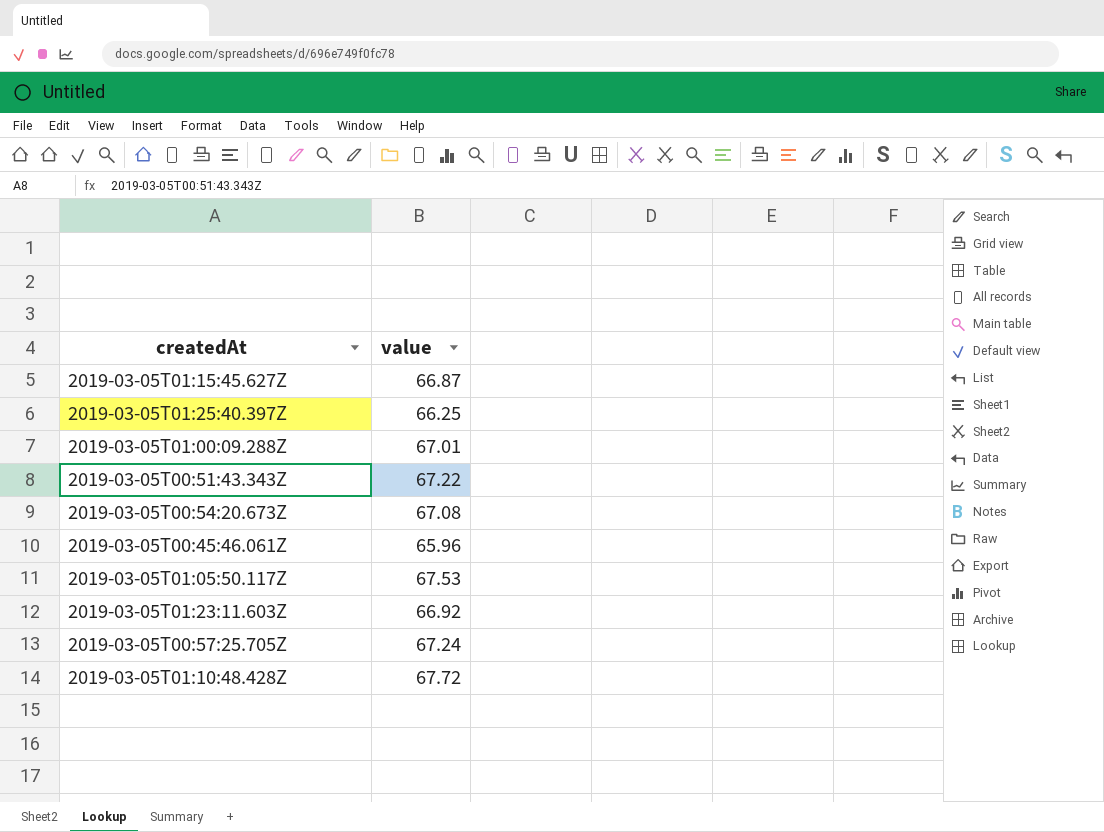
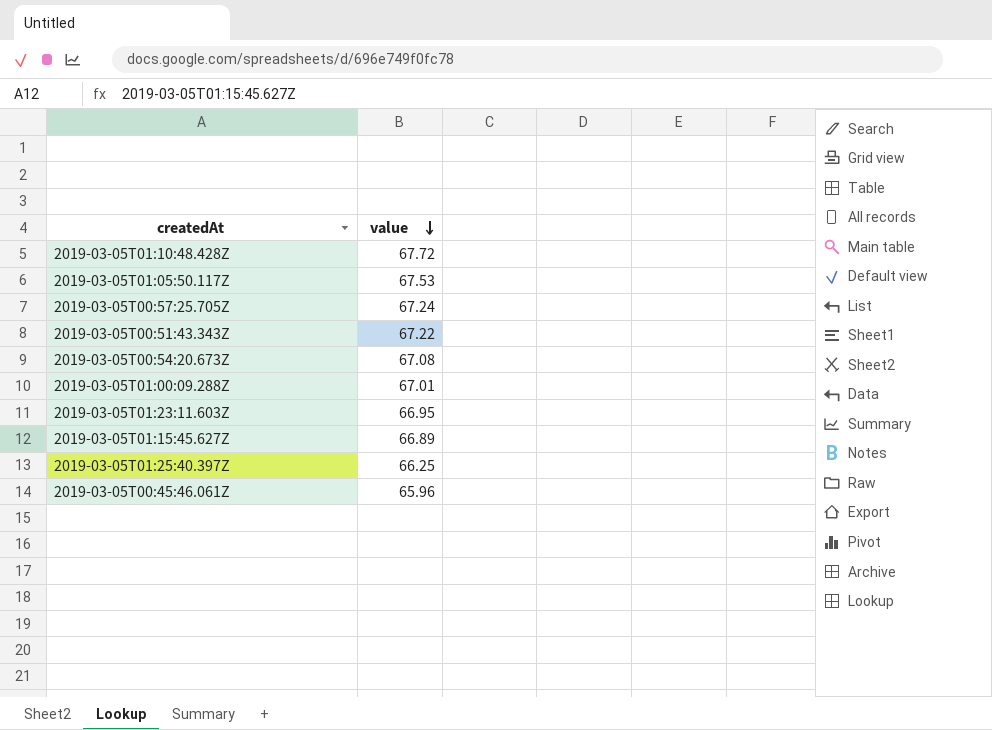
row order: none -> value descending
2019-03-05T01:23:11.603Z | value: 66.92 -> 66.95
2019-03-05T01:15:45.627Z | value: 66.87 -> 66.89

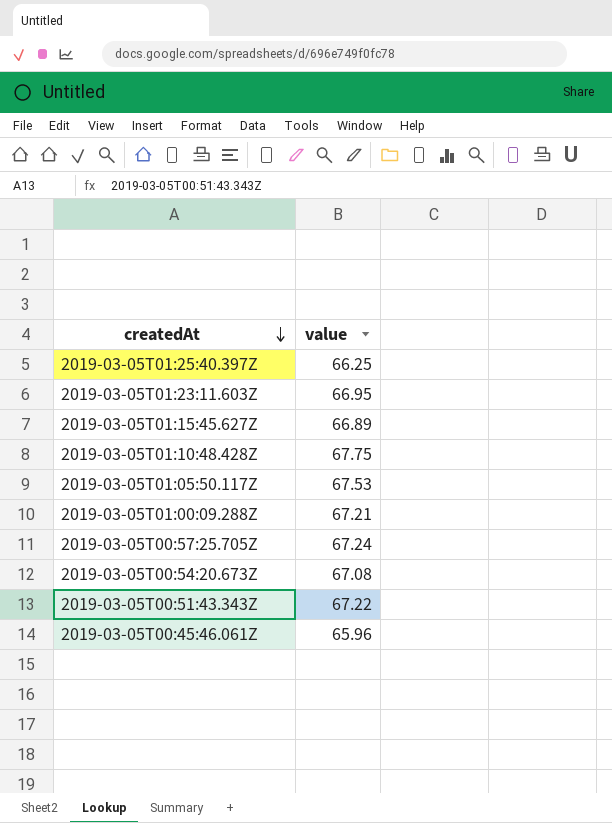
row order: value descending -> createdAt descending
2019-03-05T01:10:48.428Z | value: 67.72 -> 67.75
2019-03-05T01:00:09.288Z | value: 67.01 -> 67.21

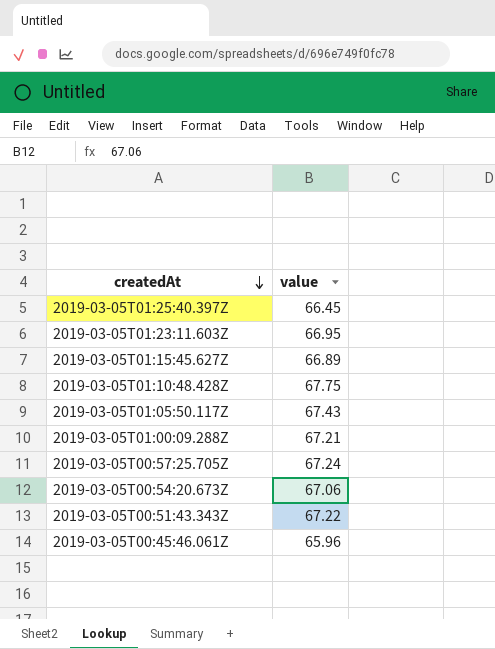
2019-03-05T01:25:40.397Z | value: 66.25 -> 66.45
2019-03-05T01:05:50.117Z | value: 67.53 -> 67.43
2019-03-05T00:54:20.673Z | value: 67.08 -> 67.06

